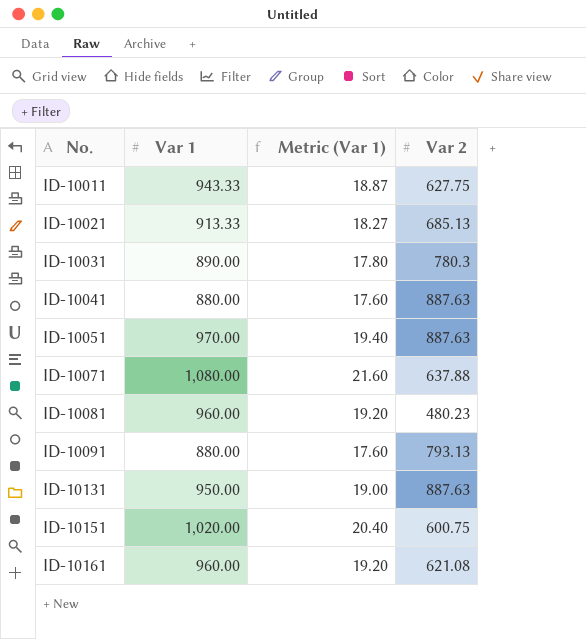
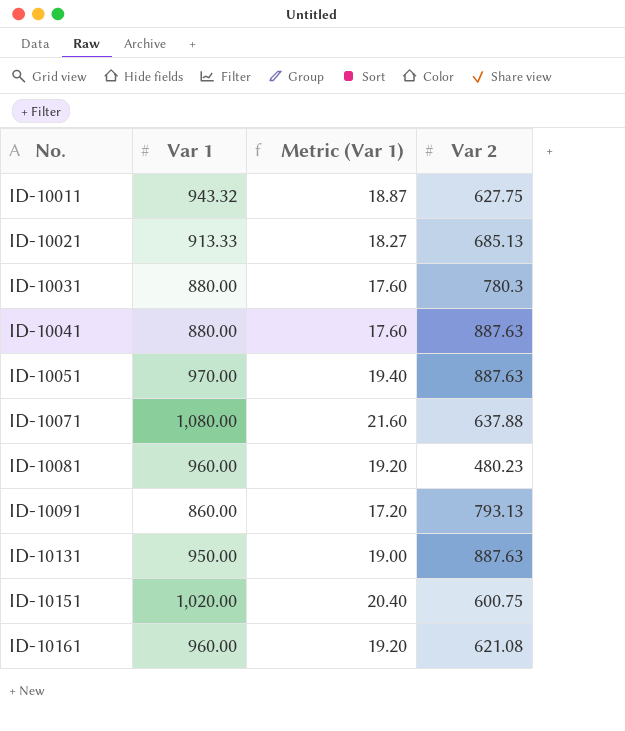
ID-10011 | Var 1: 943.33 -> 943.32
ID-10031 | Var 1: 890.00 -> 880.00
ID-10031 | Metric (Var 1): 17.80 -> 17.60
ID-10091 | Var 1: 880.00 -> 860.00
ID-10091 | Metric (Var 1): 17.60 -> 17.20

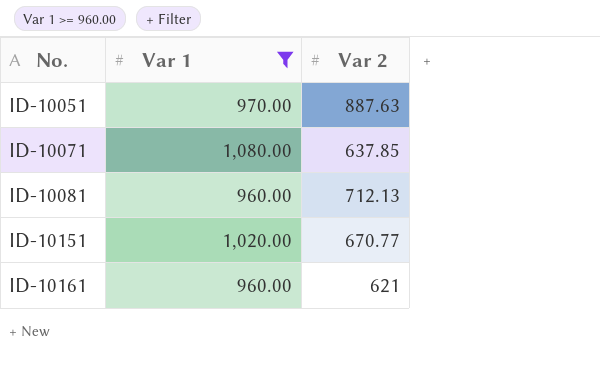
filter: none -> Var 1 >= 960.00
column Metric (Var 1) | formula: [Var 1] * 0.02 -> none
ID-10071 | Var 2: 637.88 -> 637.85
ID-10081 | Var 2: 480.23 -> 712.13
ID-10151 | Var 2: 600.75 -> 670.77
ID-10161 | Var 2: 621.08 -> 621

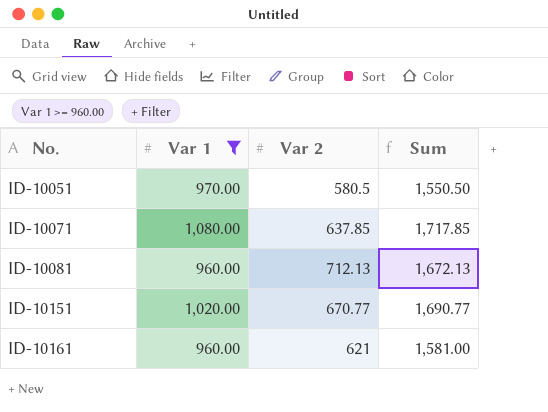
column Sum | formula: none -> [Var 1] + [Var 2]
ID-10051 | Var 2: 887.63 -> 580.5

